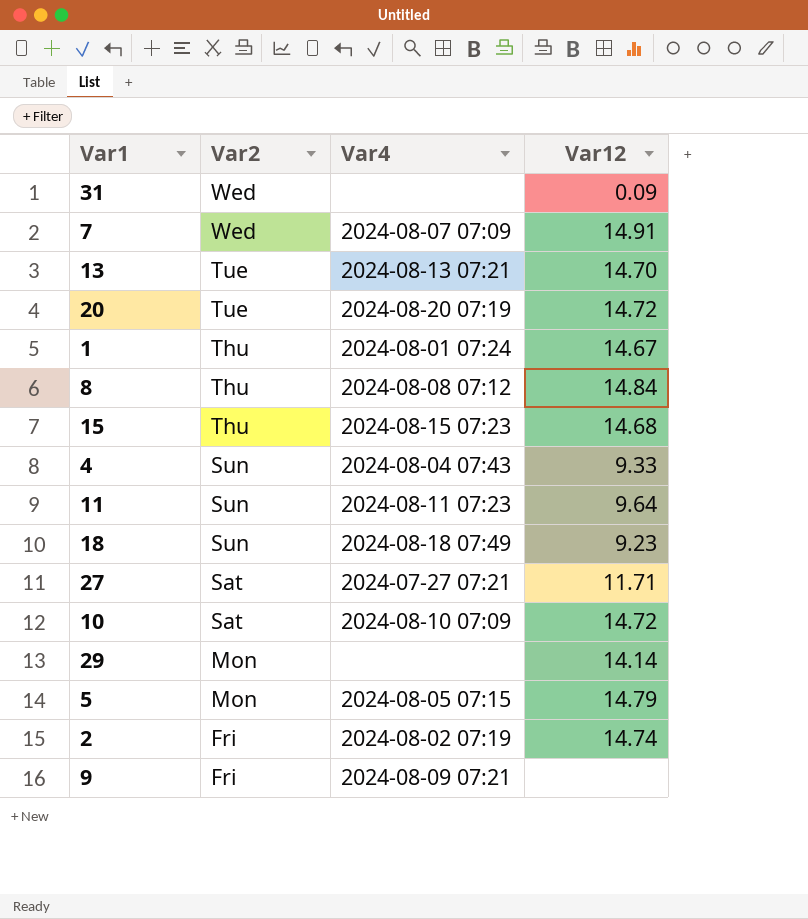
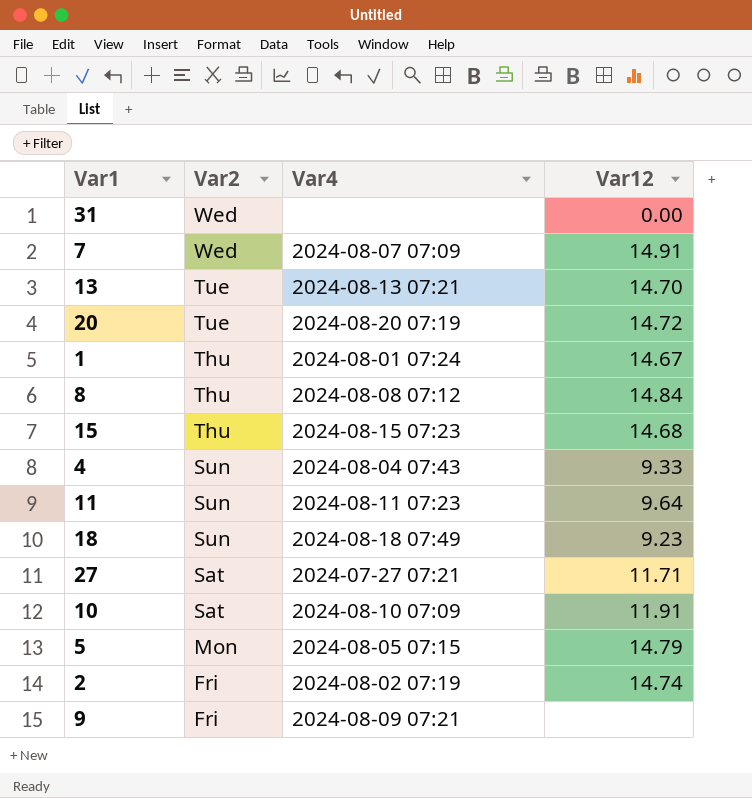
row 29: Mon | none | 14.14 -> none
31 | Var12: 0.09 -> 0.00
10 | Var12: 14.72 -> 11.91

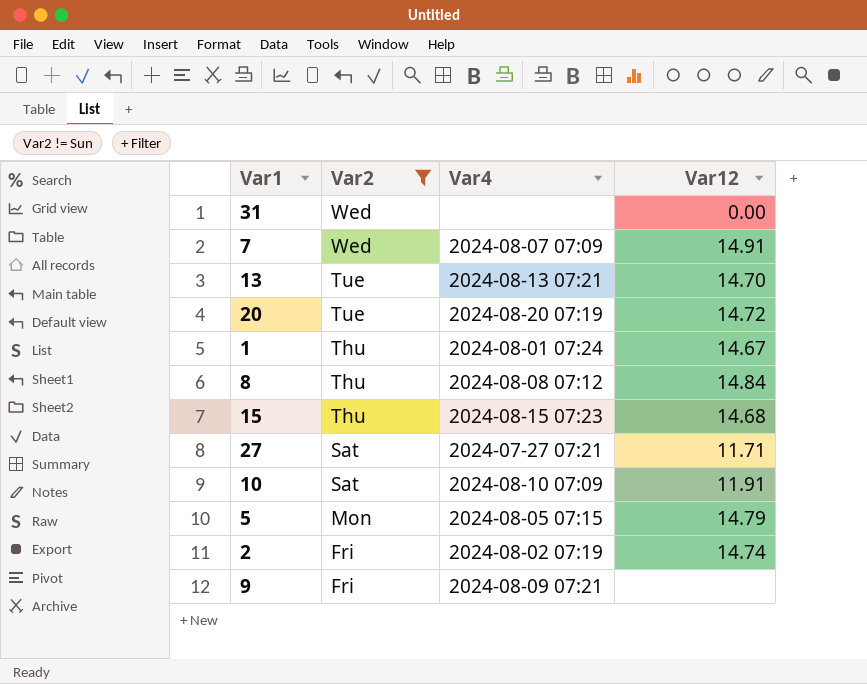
filter: none -> Var2 != Sun

